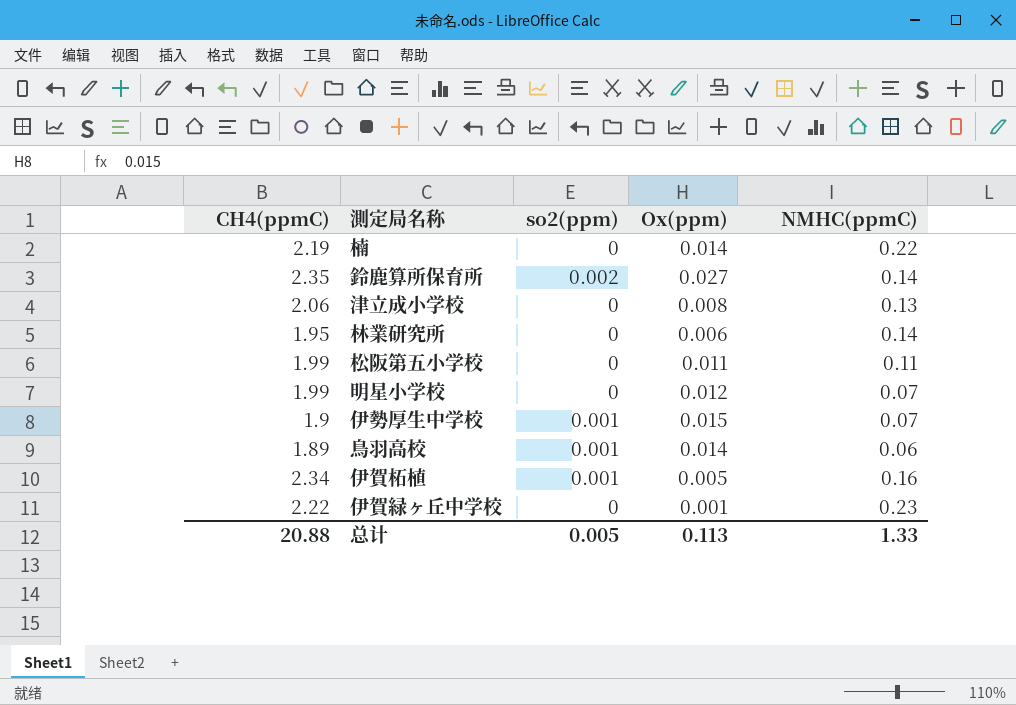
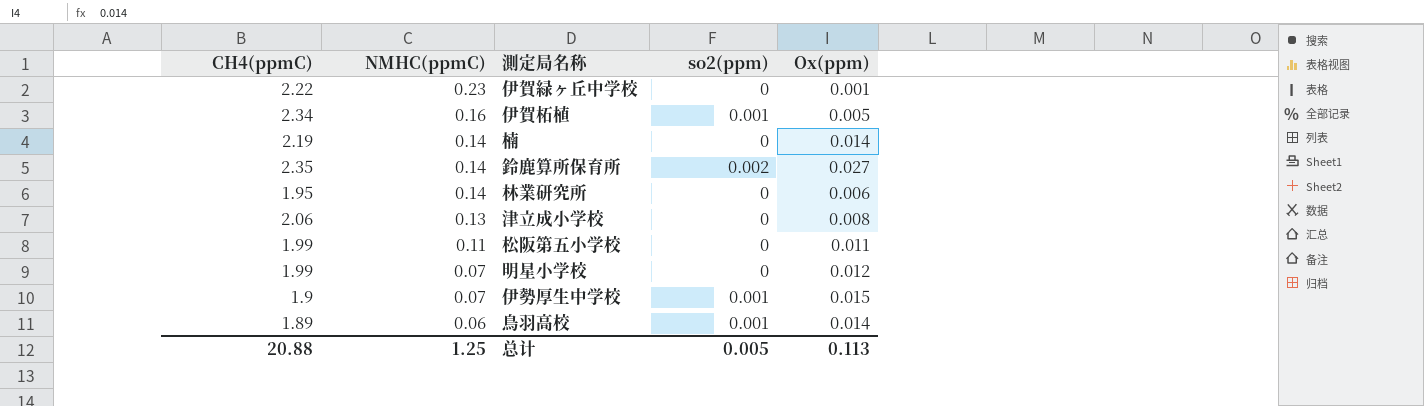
row order: none -> NMHC(ppmC) descending
column NMHC(ppmC) | position: 5 -> 2
楠 | NMHC(ppmC): 0.22 -> 0.14
总计 | NMHC(ppmC): 1.33 -> 1.25

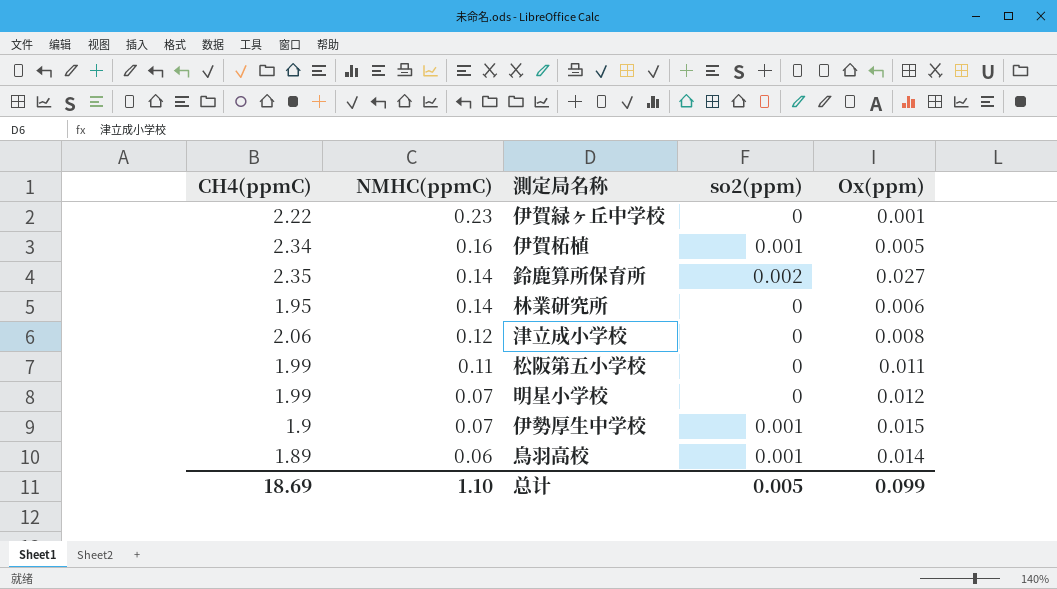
row 楠: 2.19 | 0.14 | 0 | 0.014 -> none
津立成小学校 | NMHC(ppmC): 0.13 -> 0.12
总计 | CH4(ppmC): 20.88 -> 18.69
总计 | NMHC(ppmC): 1.25 -> 1.10
总计 | Ox(ppm): 0.113 -> 0.099

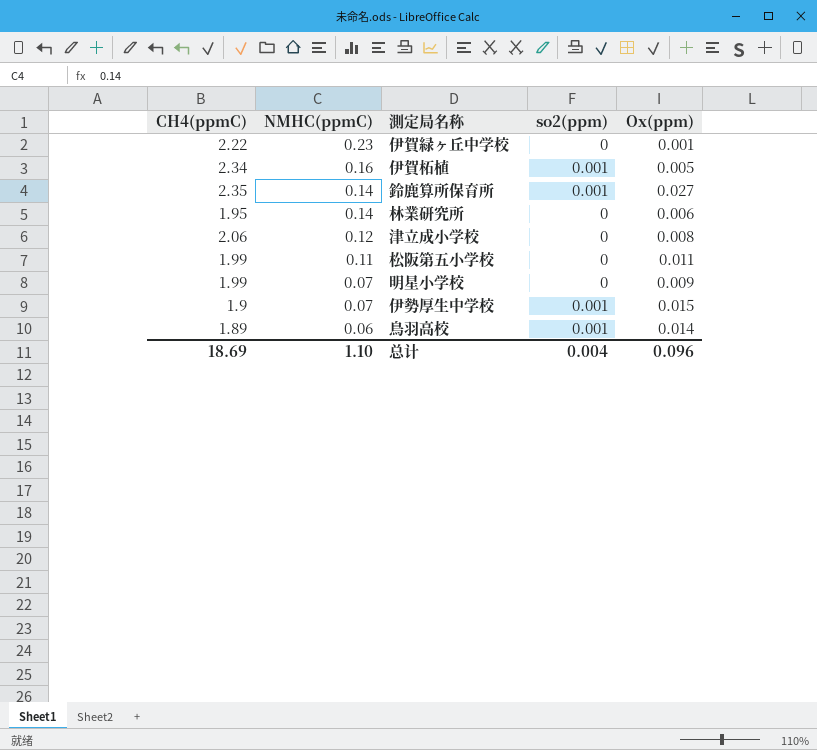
鈴鹿算所保育所 | so2(ppm): 0.002 -> 0.001
明星小学校 | Ox(ppm): 0.012 -> 0.009
总计 | so2(ppm): 0.005 -> 0.004
总计 | Ox(ppm): 0.099 -> 0.096

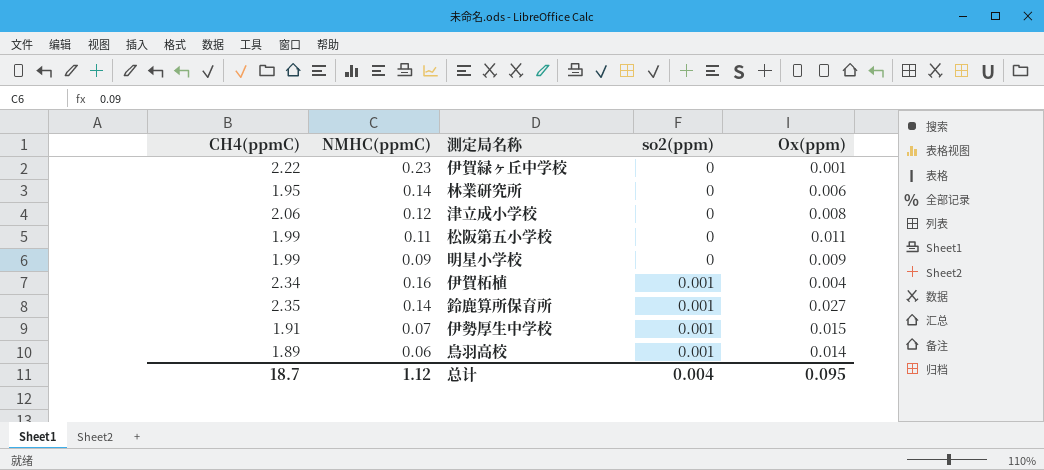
row order: NMHC(ppmC) descending -> so2(ppm) ascending
明星小学校 | NMHC(ppmC): 0.07 -> 0.09
伊賀柘植 | Ox(ppm): 0.005 -> 0.004
伊勢厚生中学校 | CH4(ppmC): 1.9 -> 1.91
总计 | CH4(ppmC): 18.69 -> 18.7
总计 | NMHC(ppmC): 1.10 -> 1.12
总计 | Ox(ppm): 0.096 -> 0.095

